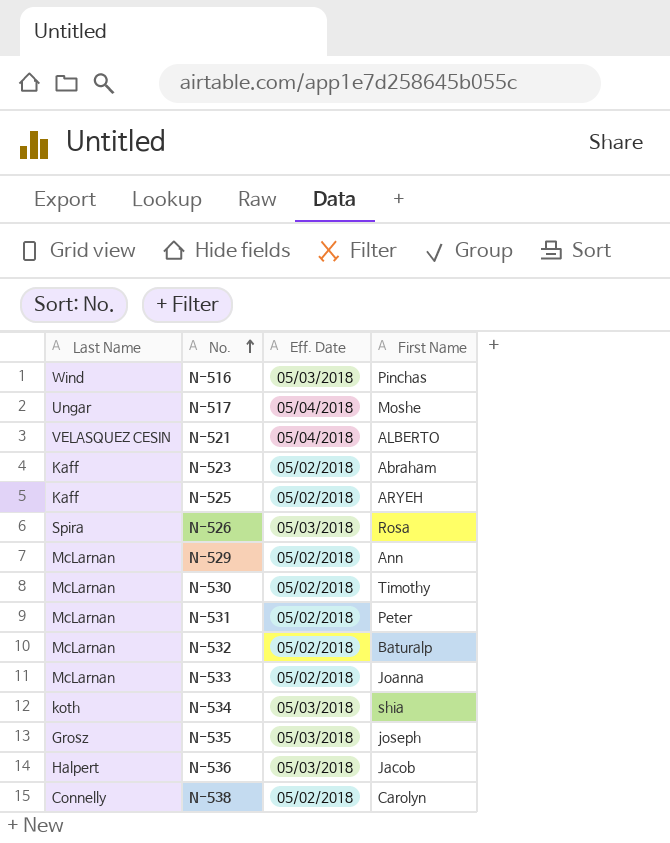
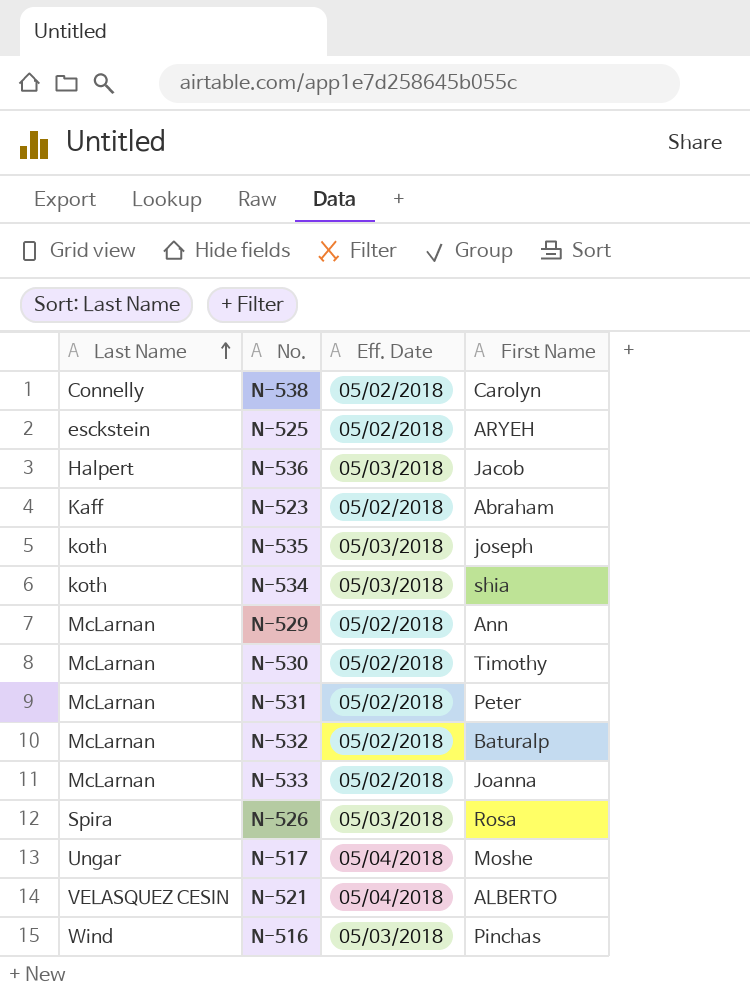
row order: No. ascending -> Last Name ascending
N-525 | Last Name: Kaff -> esckstein
N-535 | Last Name: Grosz -> koth

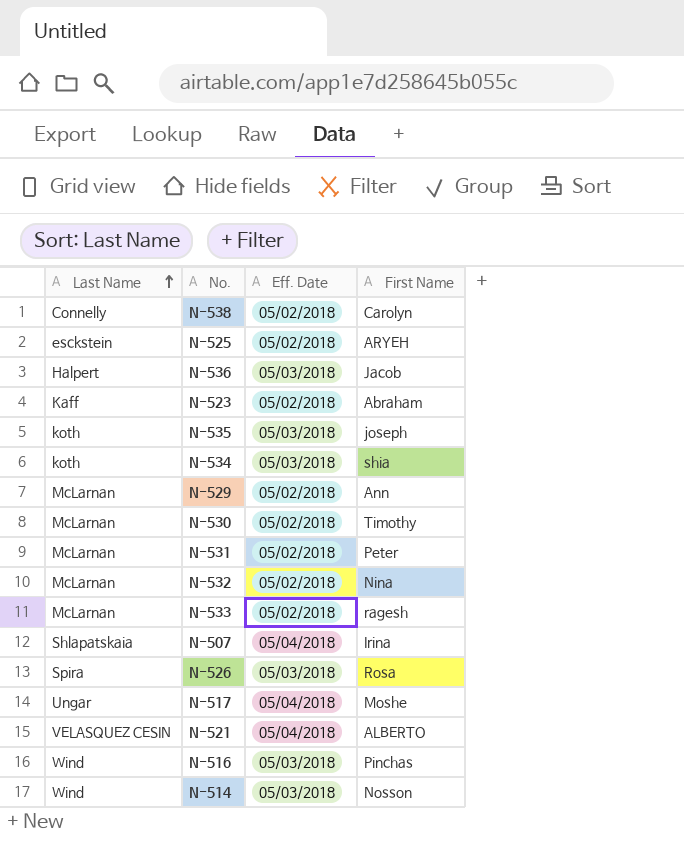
N-532 | First Name: Baturalp -> Nina
N-533 | First Name: Joanna -> ragesh
row N-507: none -> Shlapatskaia | 05/04/2018 | Irina
row N-514: none -> Wind | 05/03/2018 | Nosson

